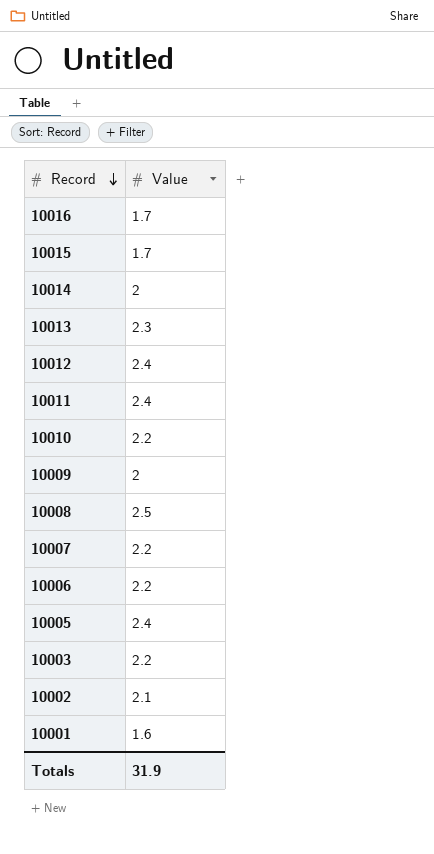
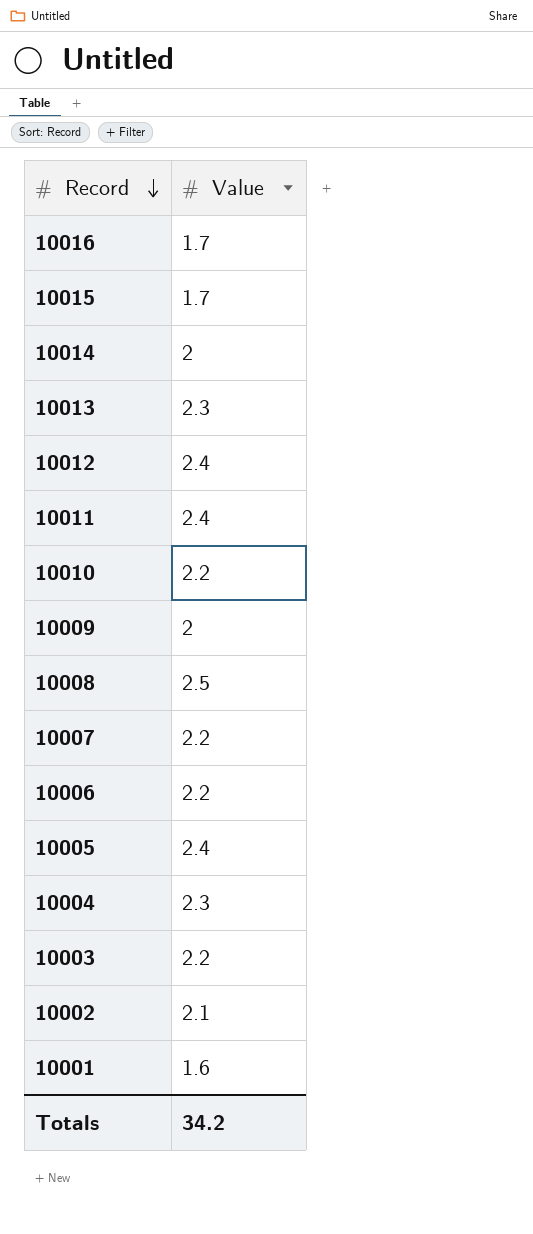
row 10004: none -> 2.3
Totals | Value: 31.9 -> 34.2

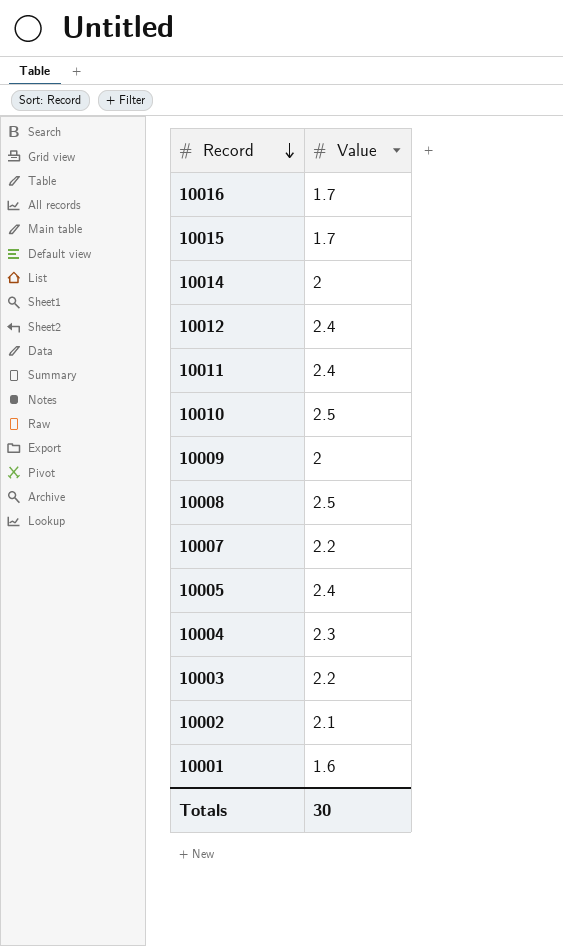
row 10013: 2.3 -> none
row 10006: 2.2 -> none
10010 | Value: 2.2 -> 2.5
Totals | Value: 34.2 -> 30

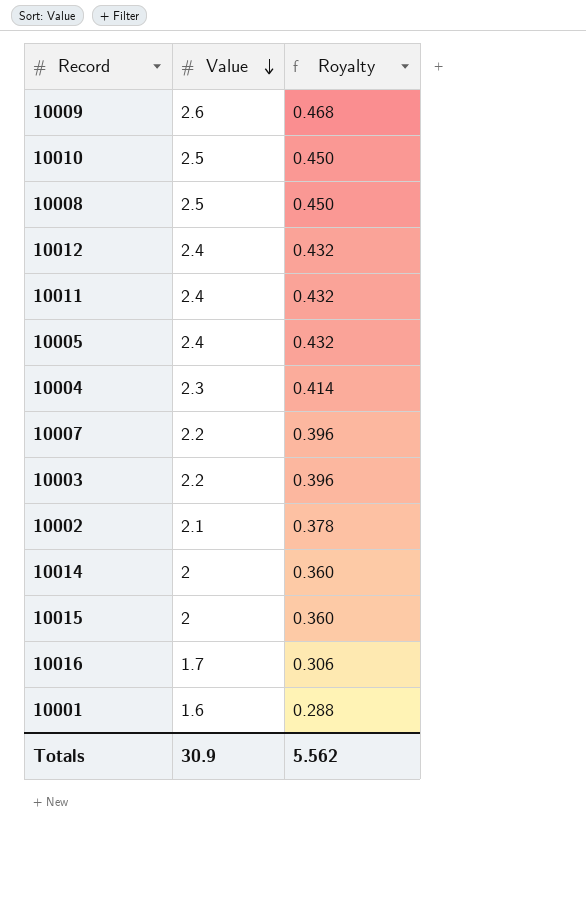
row order: Record descending -> Value descending
column Royalty | formula: none -> [Value] * 0.18
10009 | Value: 2 -> 2.6
10015 | Value: 1.7 -> 2
Totals | Value: 30 -> 30.9

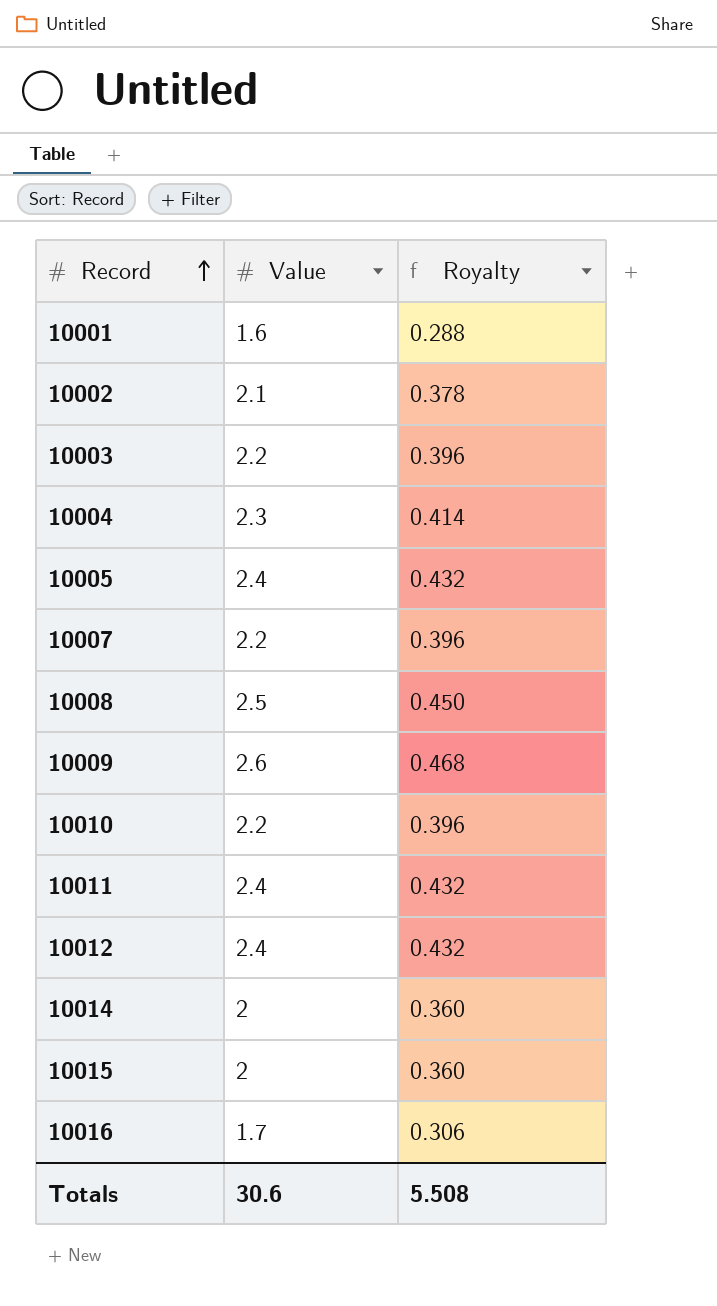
row order: Value descending -> Record ascending
10010 | Value: 2.5 -> 2.2
10010 | Royalty: 0.450 -> 0.396
Totals | Value: 30.9 -> 30.6
Totals | Royalty: 5.562 -> 5.508

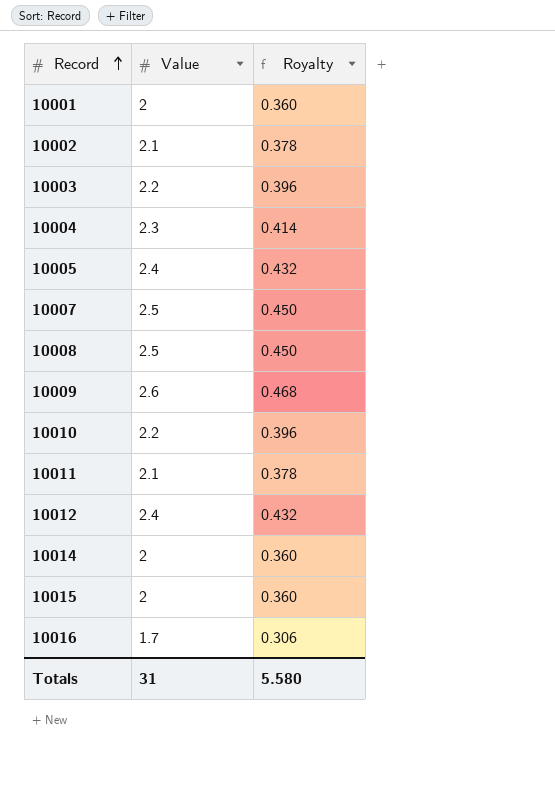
10001 | Value: 1.6 -> 2
10001 | Royalty: 0.288 -> 0.360
10007 | Value: 2.2 -> 2.5
10007 | Royalty: 0.396 -> 0.450
10011 | Value: 2.4 -> 2.1
10011 | Royalty: 0.432 -> 0.378
Totals | Value: 30.6 -> 31
Totals | Royalty: 5.508 -> 5.580

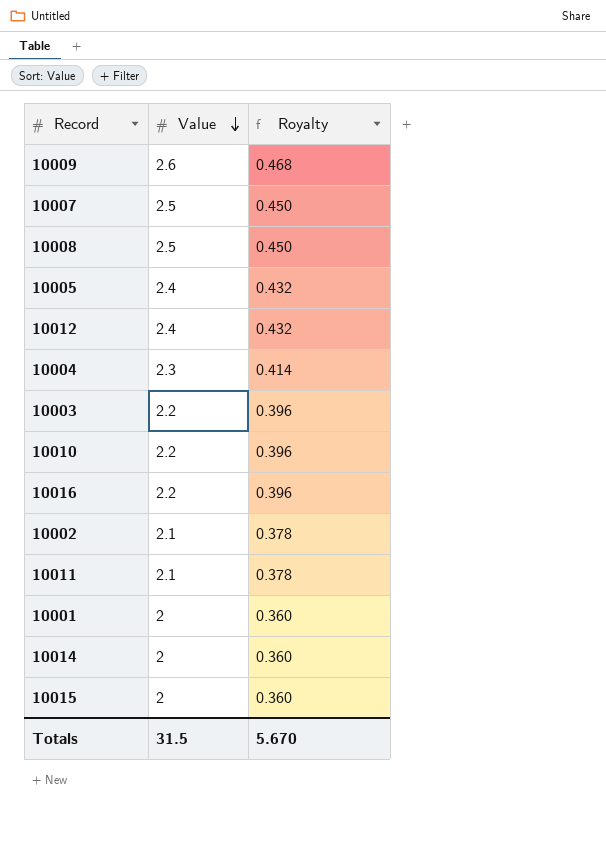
row order: Record ascending -> Value descending
10016 | Value: 1.7 -> 2.2
10016 | Royalty: 0.306 -> 0.396
Totals | Value: 31 -> 31.5
Totals | Royalty: 5.580 -> 5.670

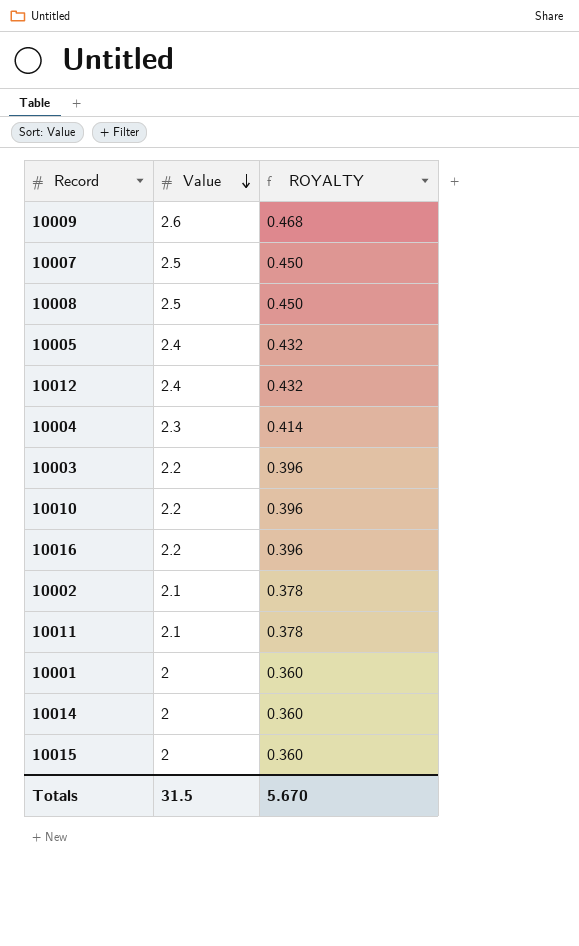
column name: Royalty -> ROYALTY

